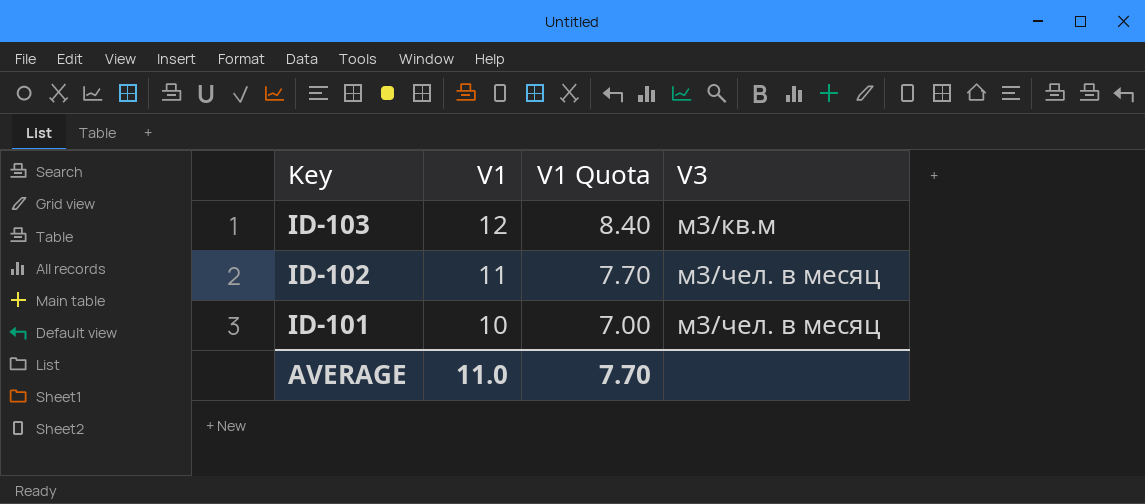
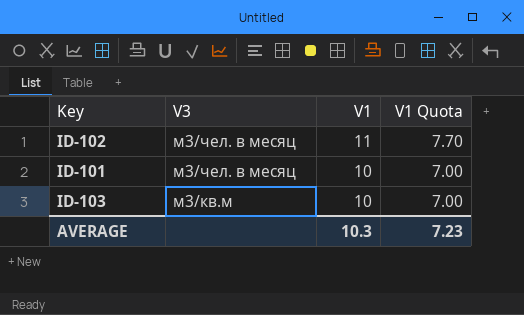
row order: Key descending -> V3 descending
column V3 | position: 4 -> 2
ID-103 | V1: 12 -> 10
ID-103 | V1 Quota: 8.40 -> 7.00
AVERAGE | V1: 11.0 -> 10.3
AVERAGE | V1 Quota: 7.70 -> 7.23

